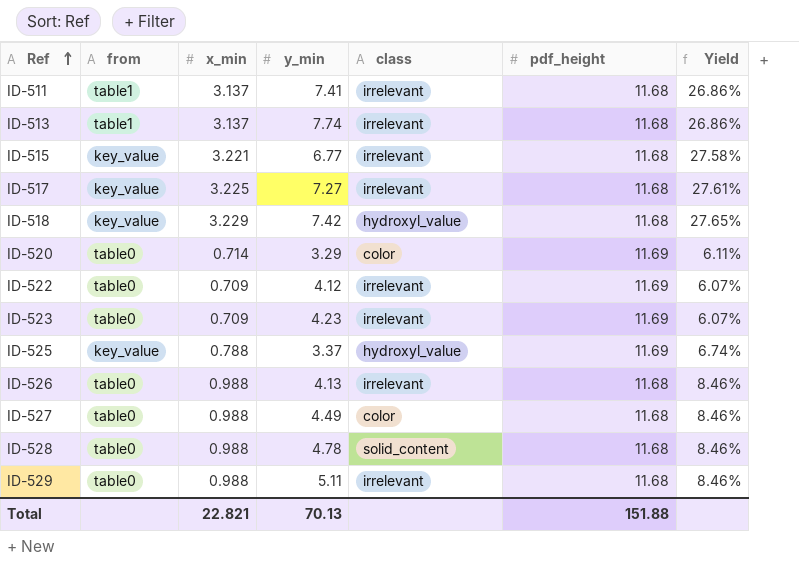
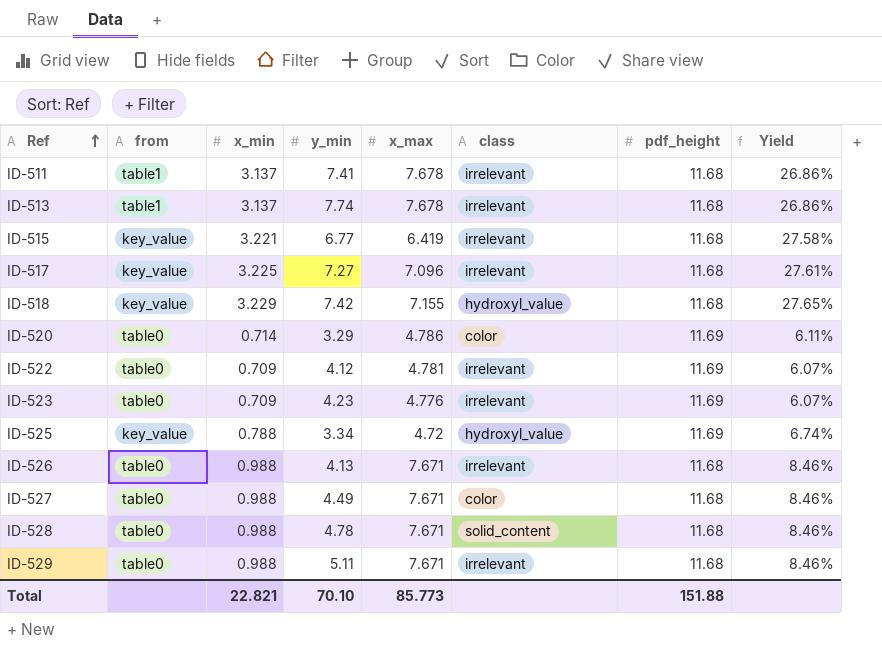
column x_max | position: none -> 5
ID-525 | y_min: 3.37 -> 3.34
Total | y_min: 70.13 -> 70.10

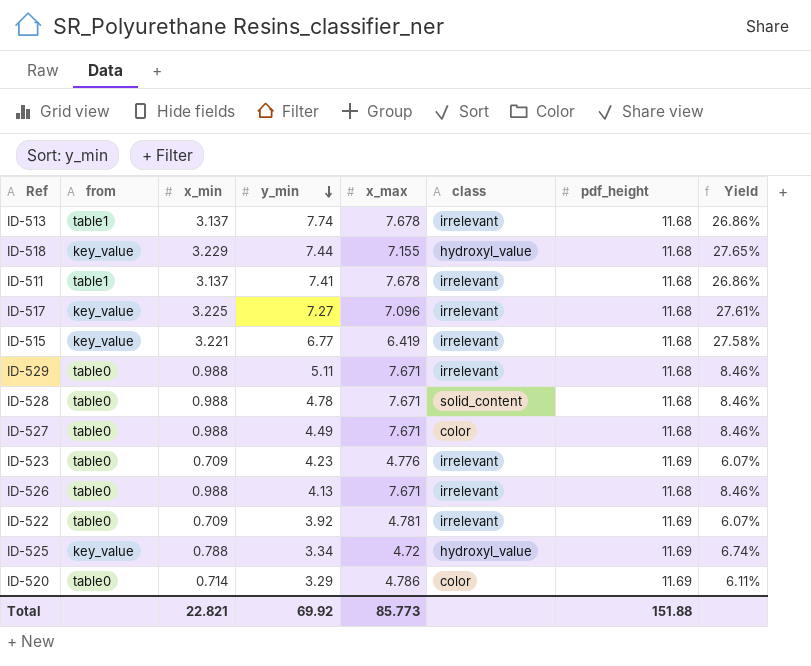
row order: Ref ascending -> y_min descending
ID-518 | y_min: 7.42 -> 7.44
ID-522 | y_min: 4.12 -> 3.92
Total | y_min: 70.10 -> 69.92

